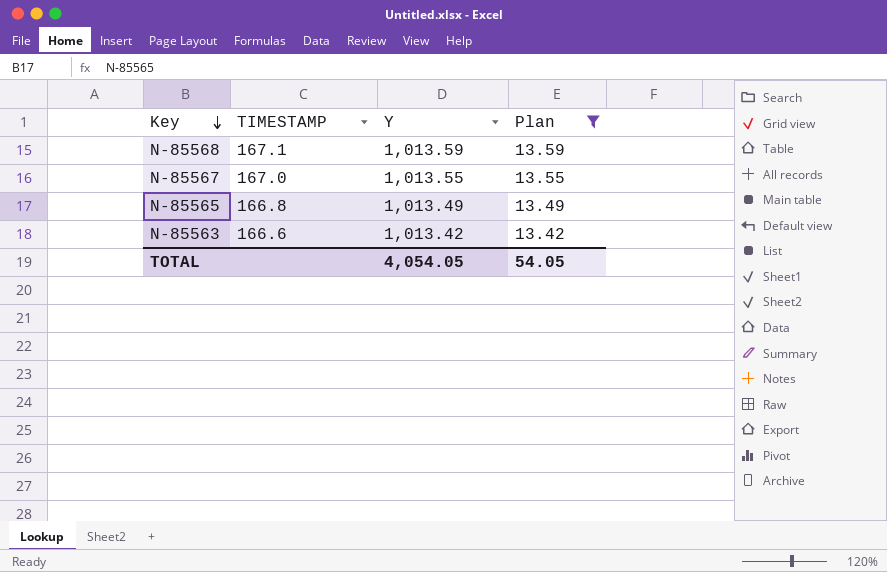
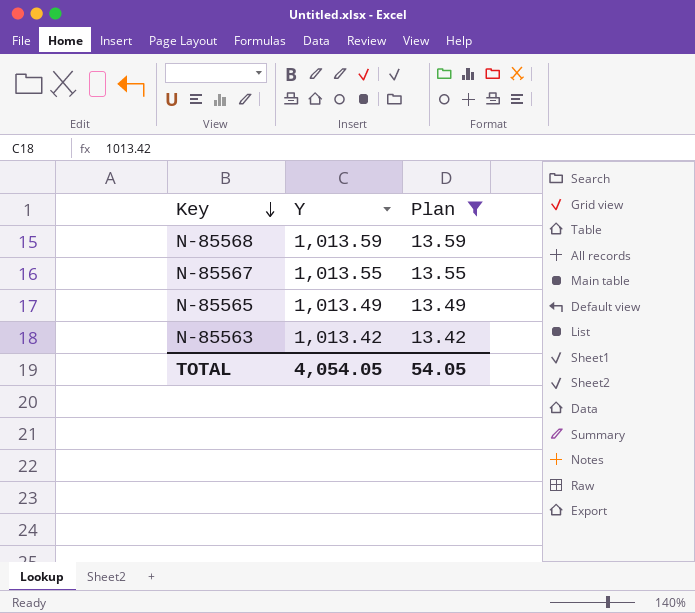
column TIMESTAMP | position: 2 -> none

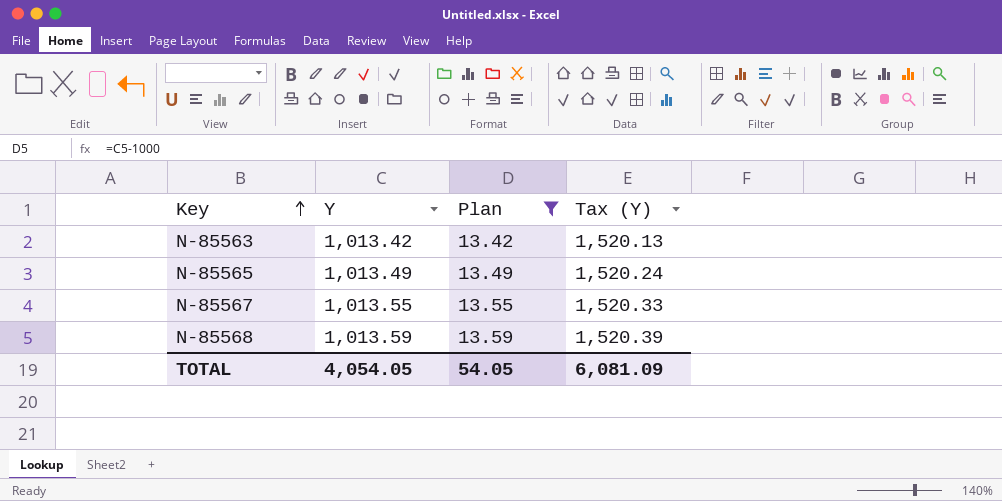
row order: Key descending -> Key ascending
column Tax (Y) | formula: none -> [Y] * 1.5

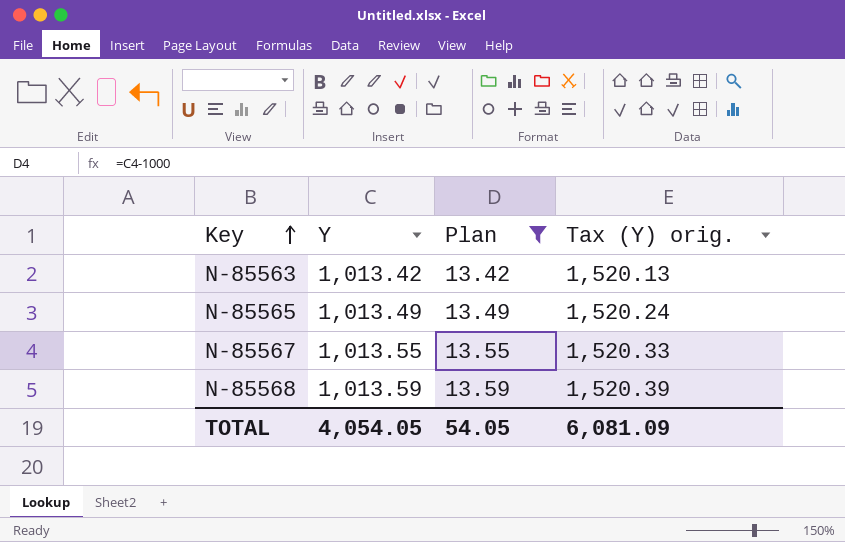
column name: Tax (Y) -> Tax (Y) orig.

